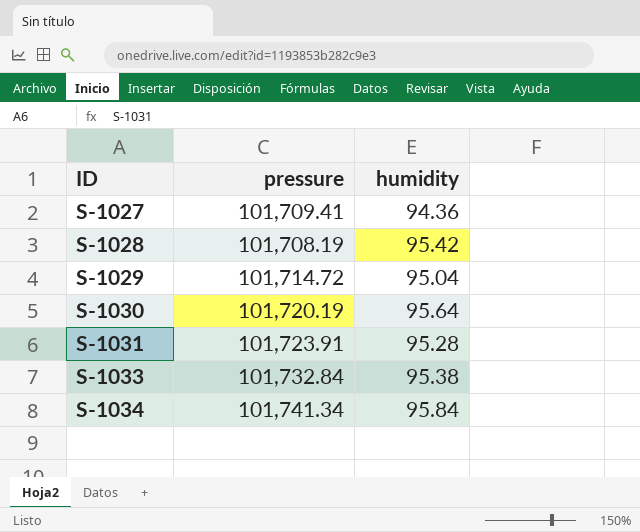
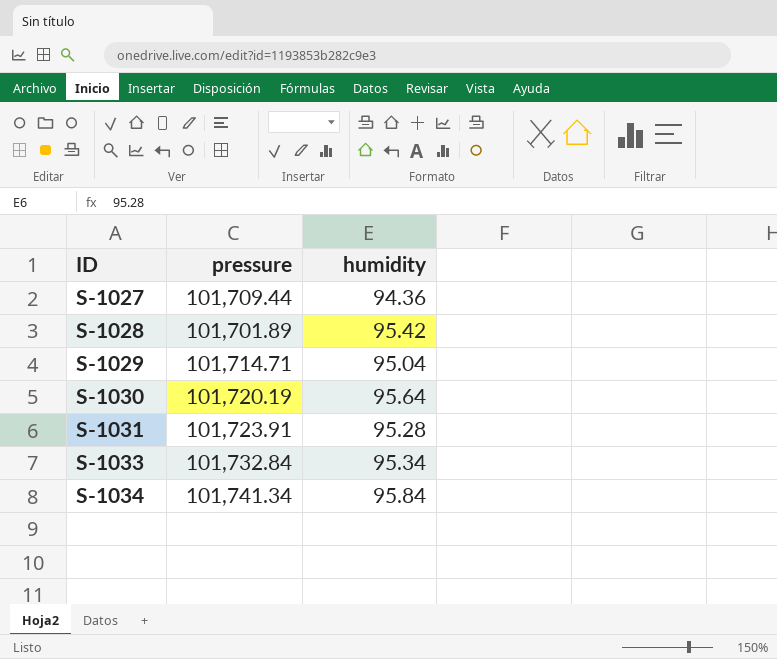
S-1027 | pressure: 101,709.41 -> 101,709.44
S-1028 | pressure: 101,708.19 -> 101,701.89
S-1029 | pressure: 101,714.72 -> 101,714.71
S-1033 | humidity: 95.38 -> 95.34

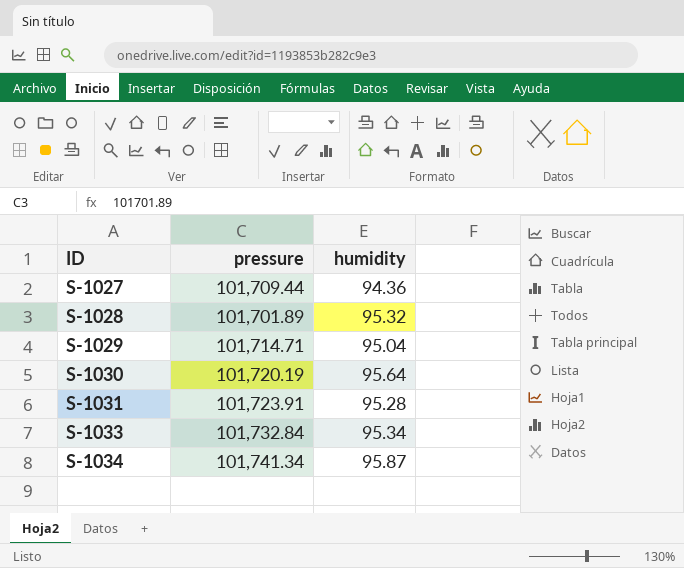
S-1028 | humidity: 95.42 -> 95.32
S-1034 | humidity: 95.84 -> 95.87

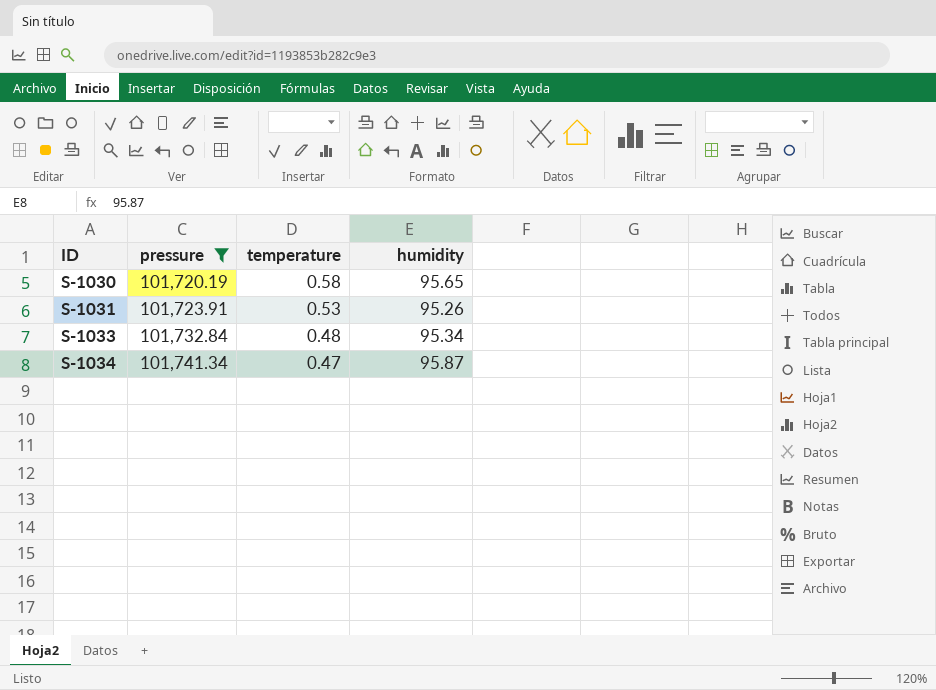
filter: none -> pressure >= 101,720.19
column temperature | position: none -> 3
S-1030 | humidity: 95.64 -> 95.65
S-1031 | humidity: 95.28 -> 95.26

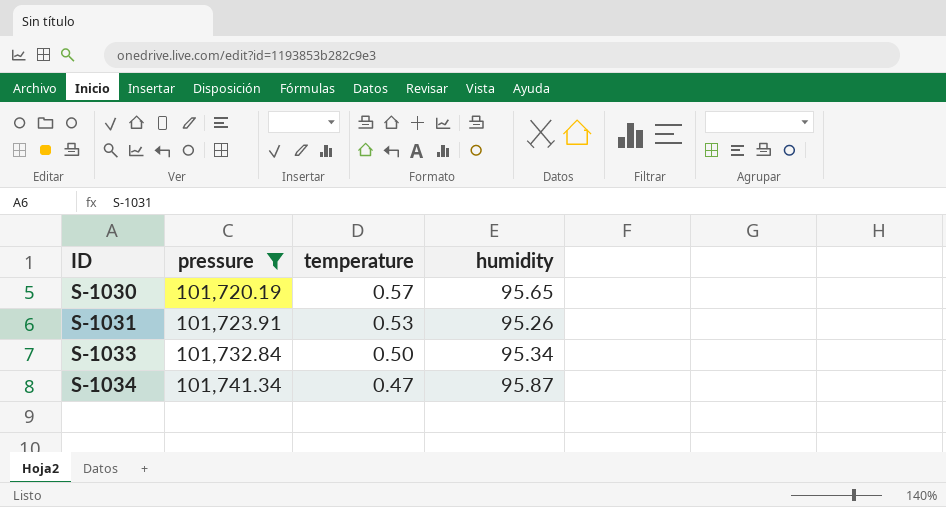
S-1030 | temperature: 0.58 -> 0.57
S-1033 | temperature: 0.48 -> 0.50

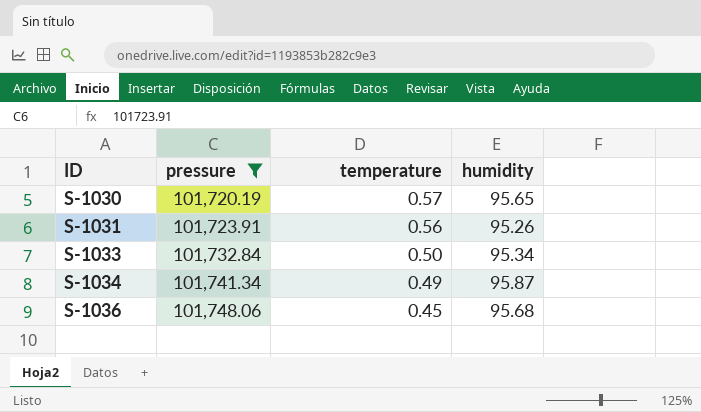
S-1031 | temperature: 0.53 -> 0.56
S-1034 | temperature: 0.47 -> 0.49
row S-1036: none -> 101,748.06 | 0.45 | 95.68

